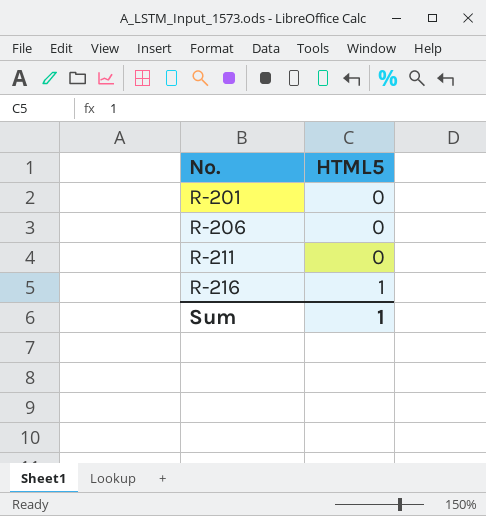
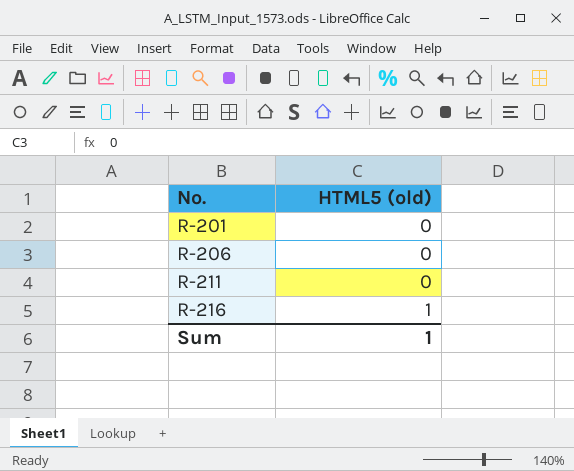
column name: HTML5 -> HTML5 (old)

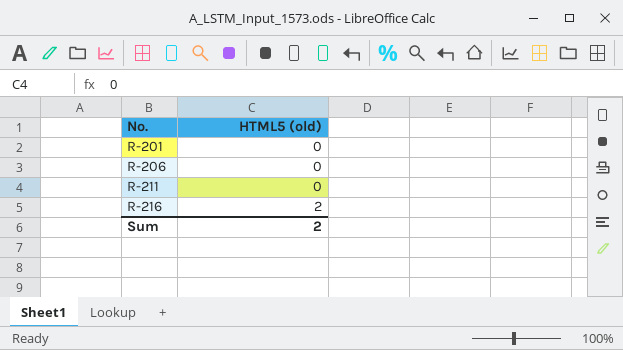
R-216 | HTML5 (old): 1 -> 2
Sum | HTML5 (old): 1 -> 2

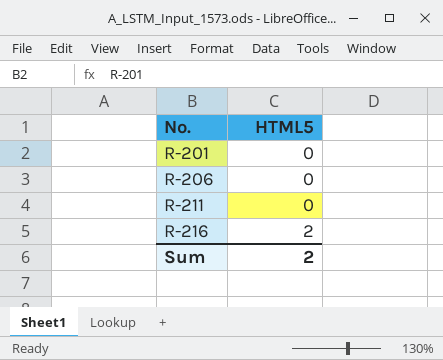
column name: HTML5 (old) -> HTML5

